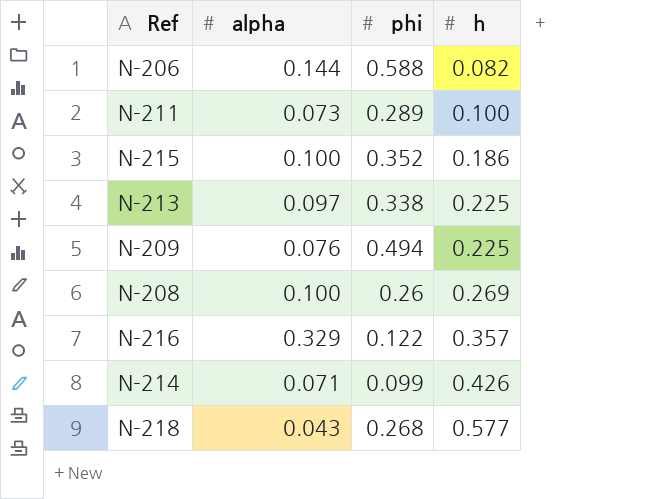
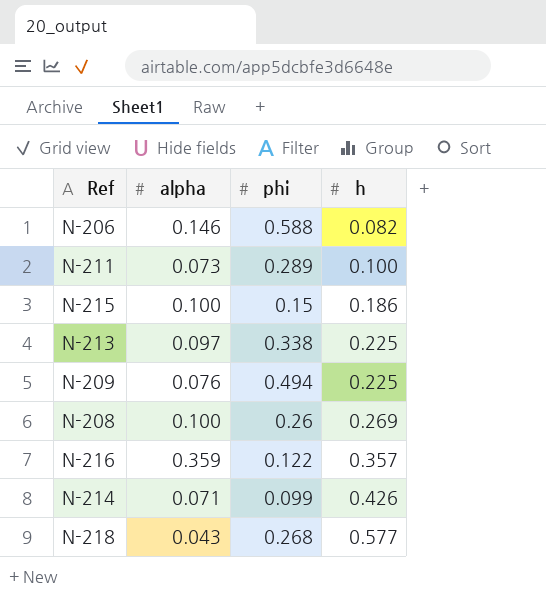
N-206 | alpha: 0.144 -> 0.146
N-215 | phi: 0.352 -> 0.15
N-216 | alpha: 0.329 -> 0.359

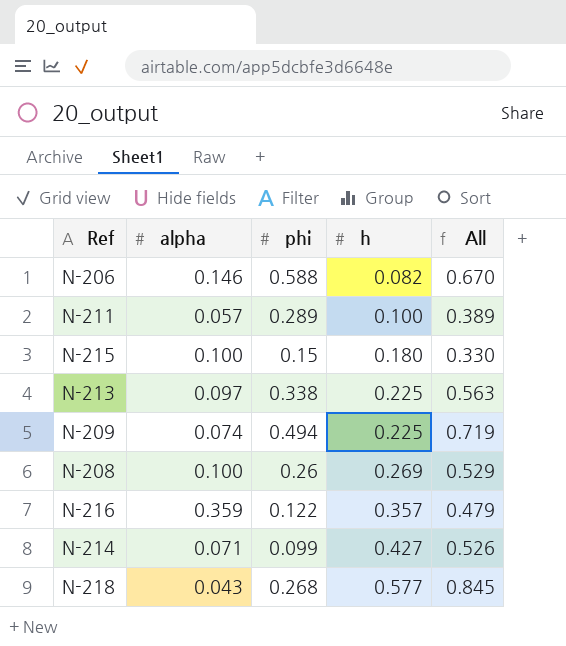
column All | formula: none -> [phi] + [h]
N-211 | alpha: 0.073 -> 0.057
N-215 | h: 0.186 -> 0.180
N-209 | alpha: 0.076 -> 0.074
N-214 | h: 0.426 -> 0.427

